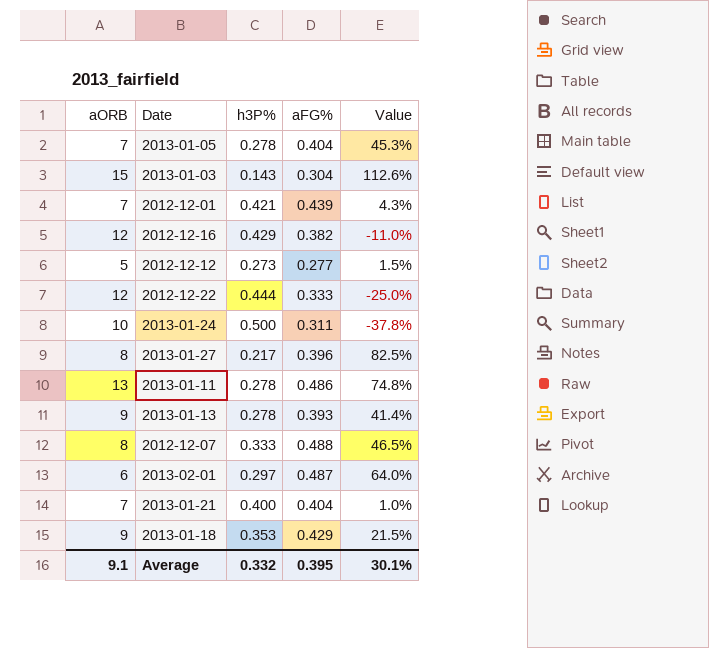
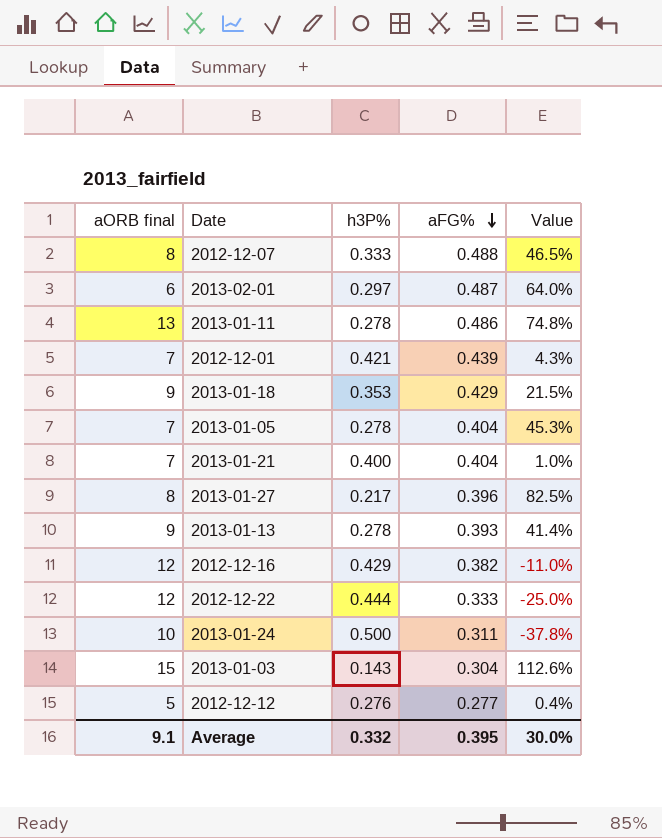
row order: none -> aFG% descending
column name: aORB -> aORB final
2012-12-12 | h3P%: 0.273 -> 0.276
2012-12-12 | Value: 1.5% -> 0.4%
Average | Value: 30.1% -> 30.0%

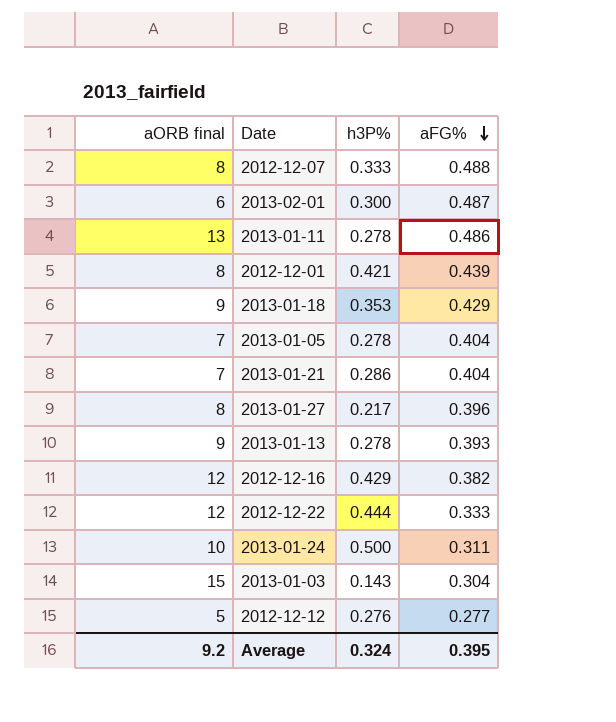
column Value | formula: ([aFG%] - [h3P%]) / [h3P%] -> none
2013-02-01 | h3P%: 0.297 -> 0.300
2012-12-01 | aORB final: 7 -> 8
2013-01-21 | h3P%: 0.400 -> 0.286
Average | aORB final: 9.1 -> 9.2
Average | h3P%: 0.332 -> 0.324

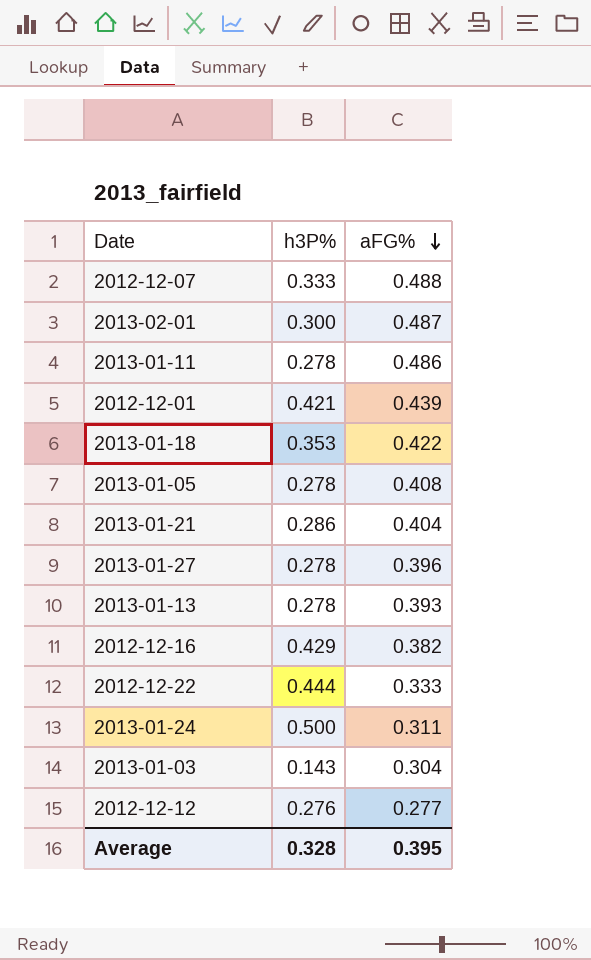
column aORB final | position: 1 -> none
2013-01-18 | aFG%: 0.429 -> 0.422
2013-01-05 | aFG%: 0.404 -> 0.408
2013-01-27 | h3P%: 0.217 -> 0.278
Average | h3P%: 0.324 -> 0.328

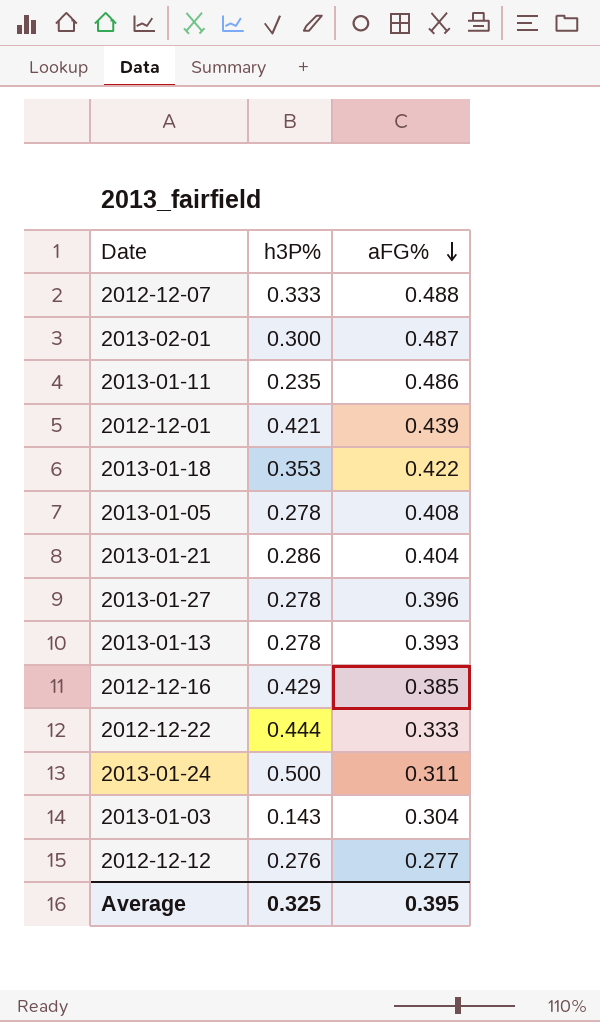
2013-01-11 | h3P%: 0.278 -> 0.235
2012-12-16 | aFG%: 0.382 -> 0.385
Average | h3P%: 0.328 -> 0.325

